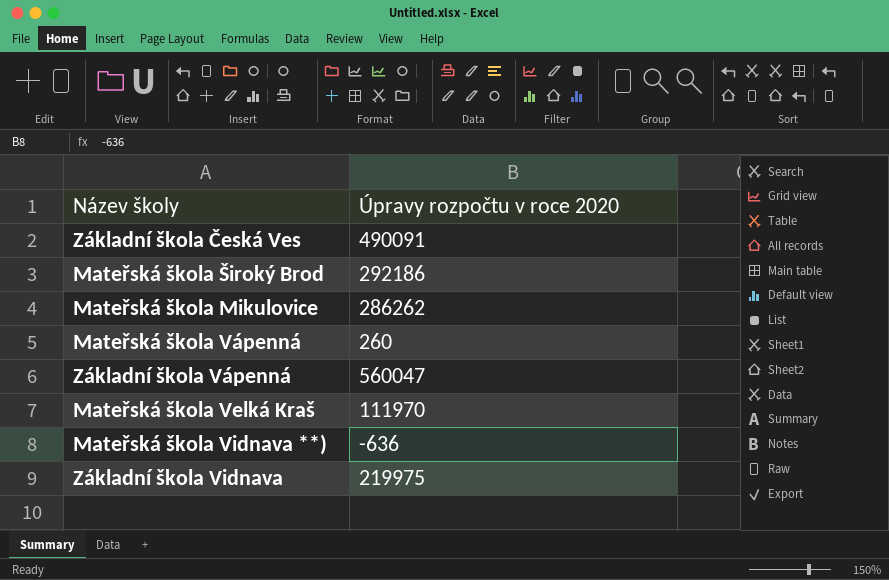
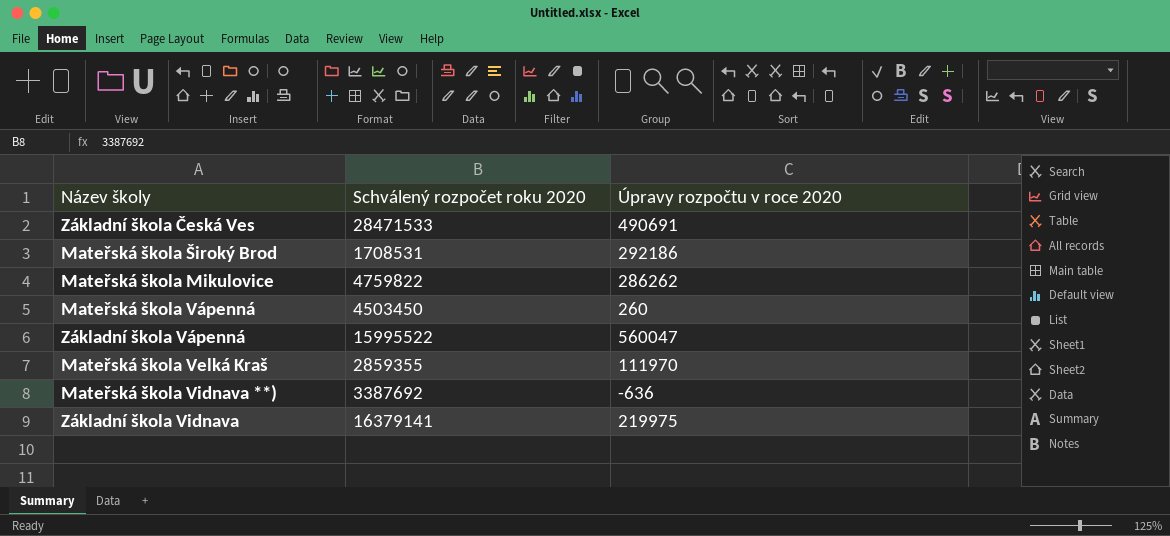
column Schválený rozpočet roku 2020 | position: none -> 2
Základní škola Česká Ves | Úpravy rozpočtu v roce 2020: 490091 -> 490691

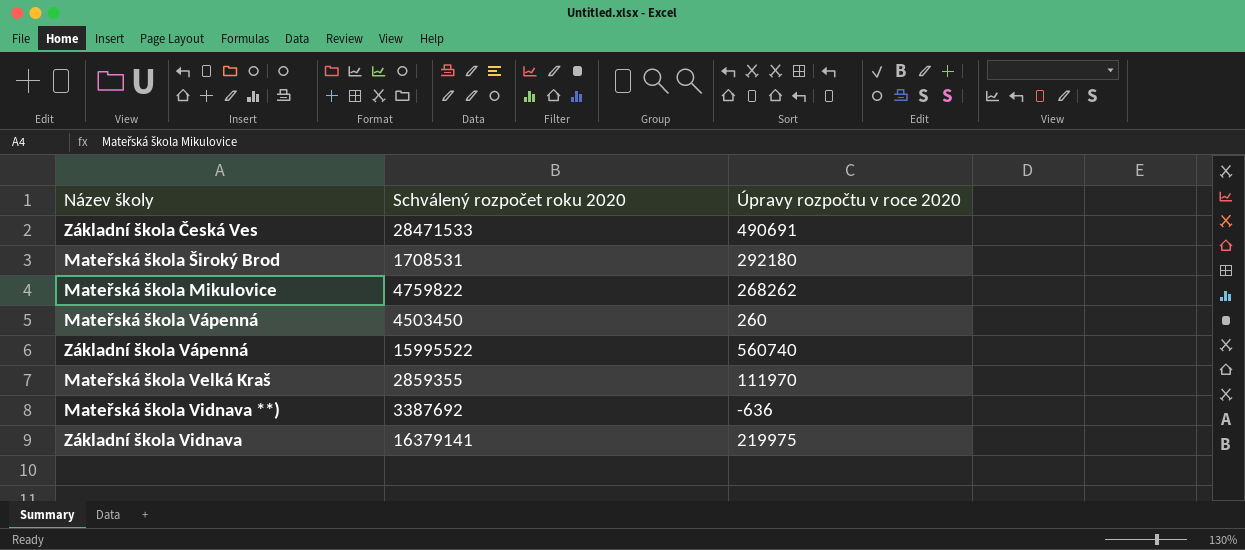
Mateřská škola Široký Brod | Úpravy rozpočtu v roce 2020: 292186 -> 292180
Mateřská škola Mikulovice | Úpravy rozpočtu v roce 2020: 286262 -> 268262
Základní škola Vápenná | Úpravy rozpočtu v roce 2020: 560047 -> 560740

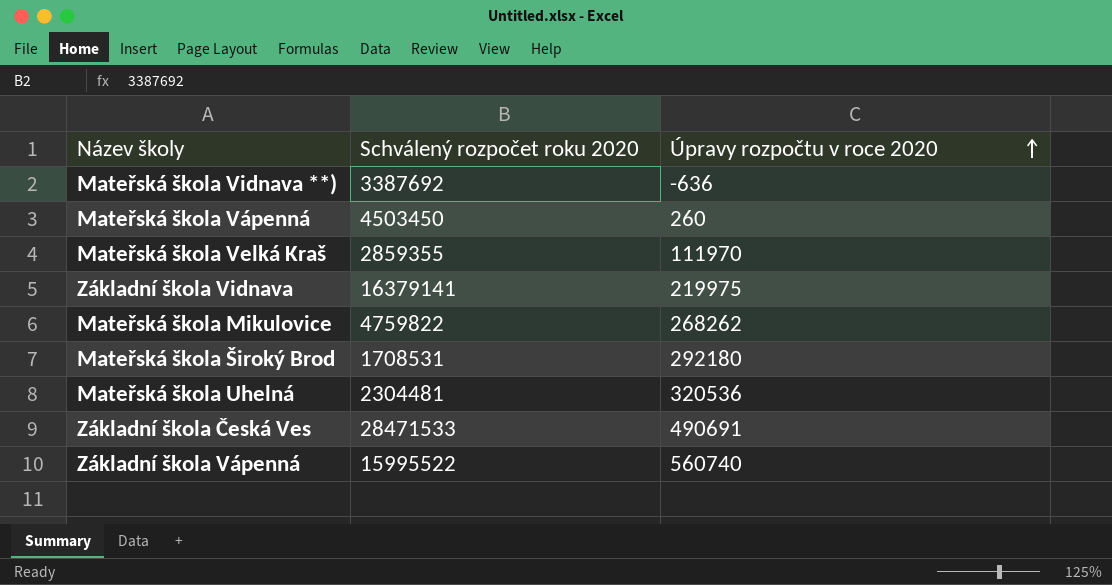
row order: none -> Úpravy rozpočtu v roce 2020 ascending
row Mateřská škola Uhelná: none -> 2304481 | 320536

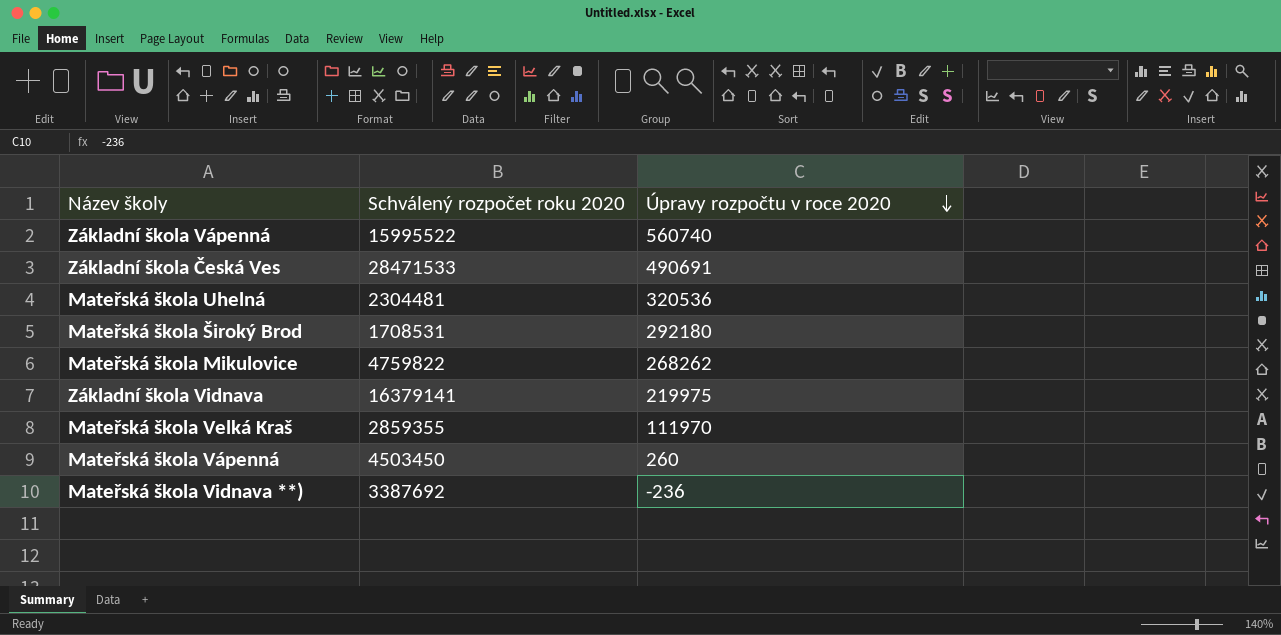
row order: Úpravy rozpočtu v roce 2020 ascending -> Úpravy rozpočtu v roce 2020 descending
Mateřská škola Vidnava **) | Úpravy rozpočtu v roce 2020: -636 -> -236

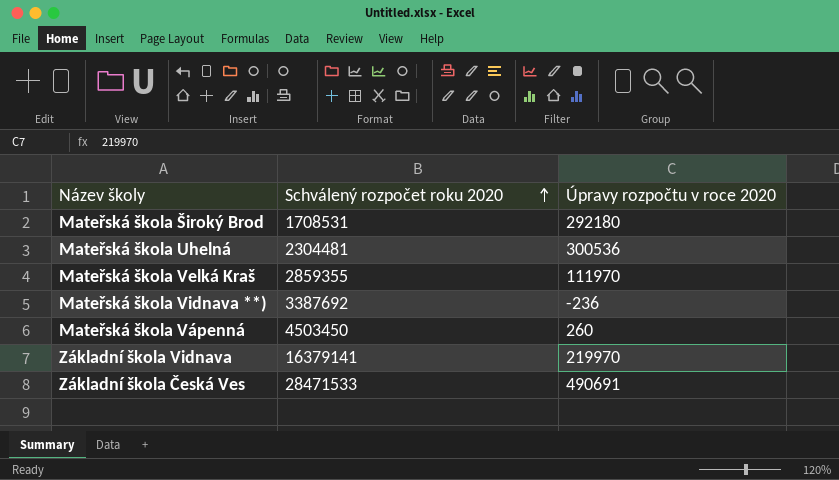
row order: Úpravy rozpočtu v roce 2020 descending -> Schválený rozpočet roku 2020 ascending
row Základní škola Vápenná: 15995522 | 560740 -> none
row Mateřská škola Mikulovice: 4759822 | 268262 -> none
Mateřská škola Uhelná | Úpravy rozpočtu v roce 2020: 320536 -> 300536
Základní škola Vidnava | Úpravy rozpočtu v roce 2020: 219975 -> 219970

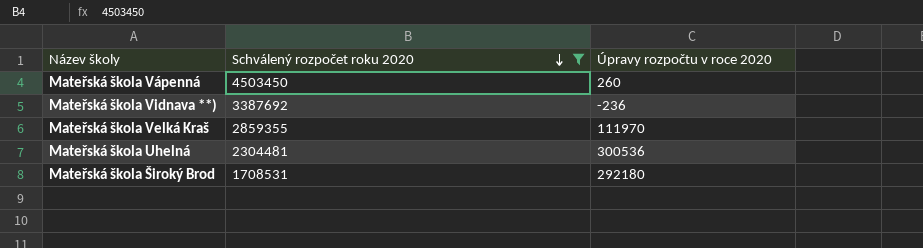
filter: none -> Schválený rozpočet roku 2020 <= 4503450
row order: Schválený rozpočet roku 2020 ascending -> Schválený rozpočet roku 2020 descending

